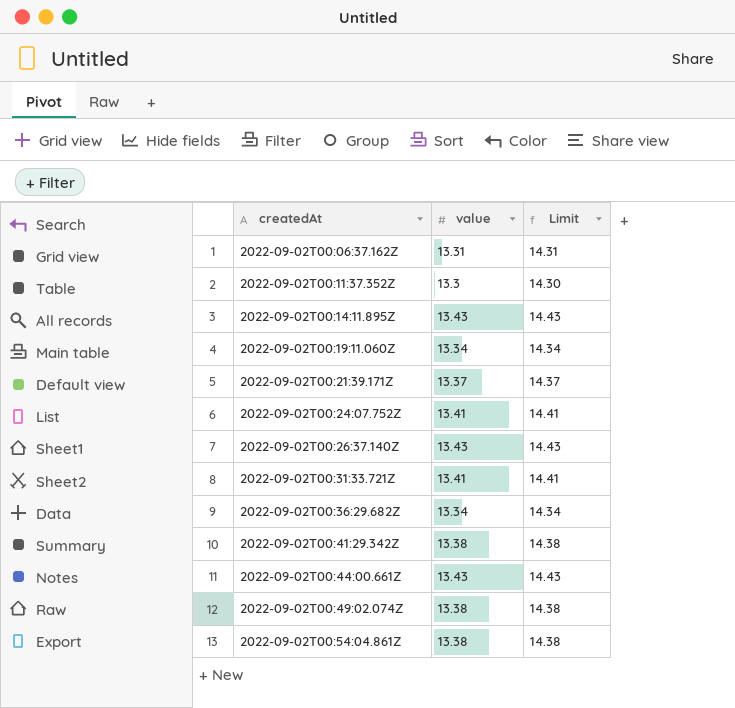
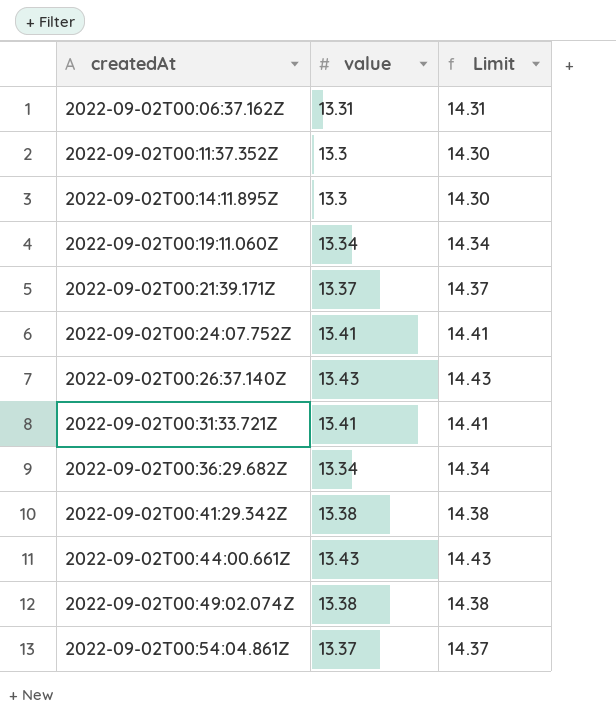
2022-09-02T00:14:11.895Z | value: 13.43 -> 13.3
2022-09-02T00:14:11.895Z | Limit: 14.43 -> 14.30
2022-09-02T00:54:04.861Z | value: 13.38 -> 13.37
2022-09-02T00:54:04.861Z | Limit: 14.38 -> 14.37

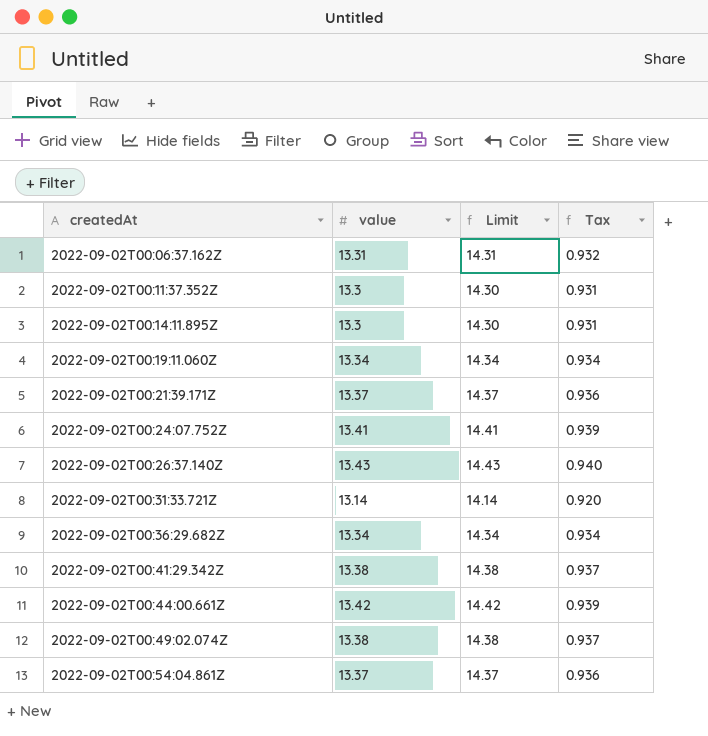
column Tax | formula: none -> [value] * 0.07
2022-09-02T00:31:33.721Z | value: 13.41 -> 13.14
2022-09-02T00:31:33.721Z | Limit: 14.41 -> 14.14
2022-09-02T00:44:00.661Z | value: 13.43 -> 13.42
2022-09-02T00:44:00.661Z | Limit: 14.43 -> 14.42

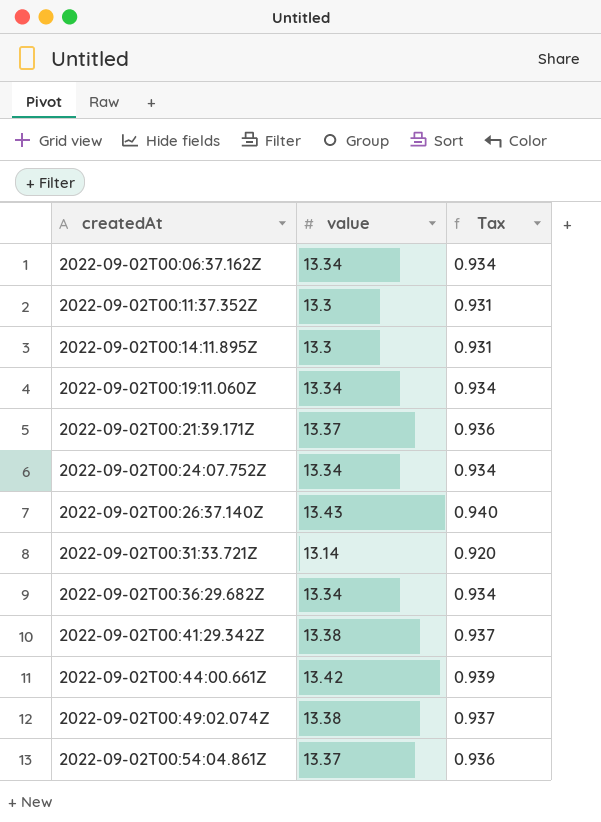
column Limit | formula: [value] + 1 -> none
2022-09-02T00:06:37.162Z | value: 13.31 -> 13.34
2022-09-02T00:06:37.162Z | Tax: 0.932 -> 0.934
2022-09-02T00:24:07.752Z | value: 13.41 -> 13.34
2022-09-02T00:24:07.752Z | Tax: 0.939 -> 0.934

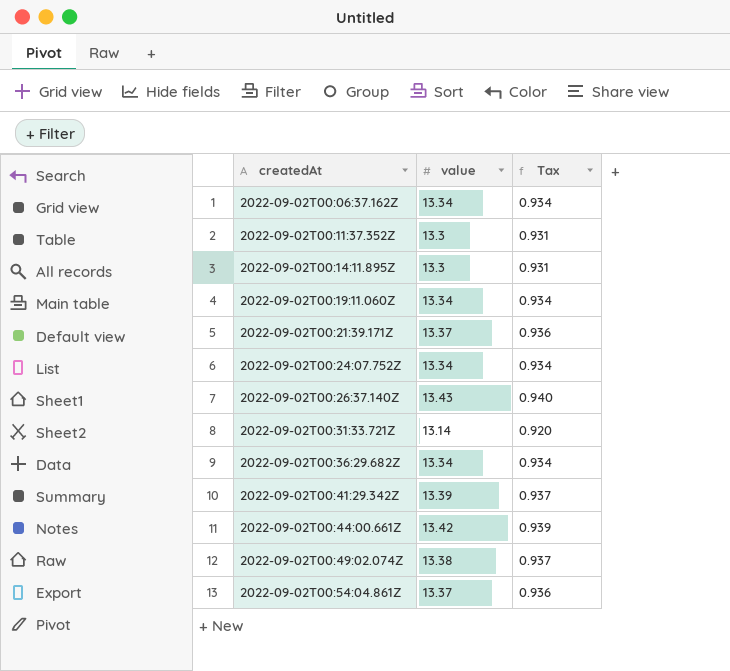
2022-09-02T00:41:29.342Z | value: 13.38 -> 13.39

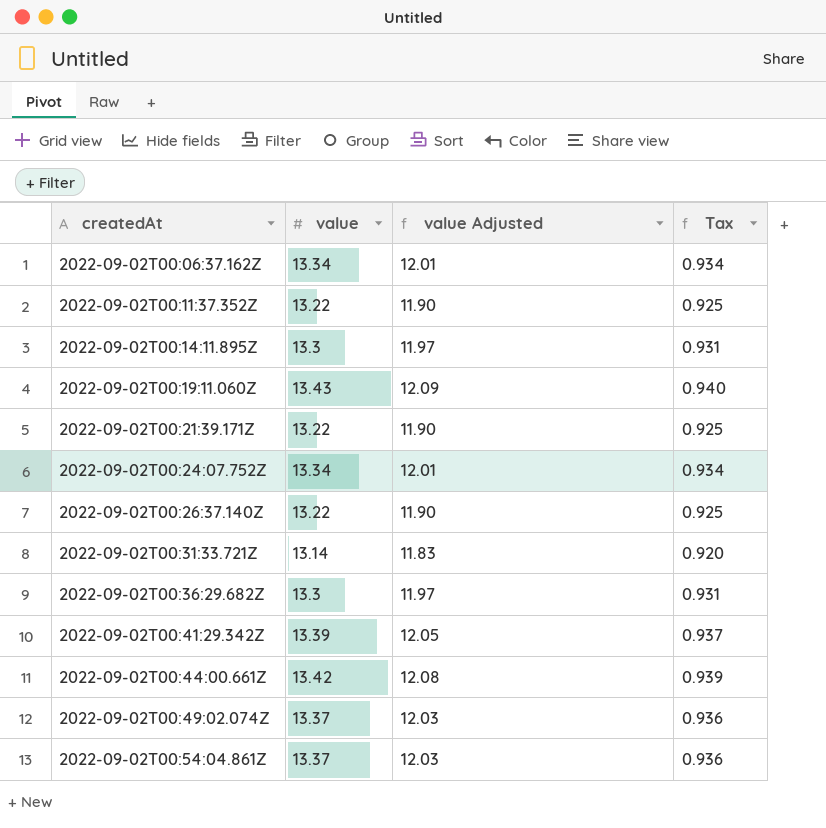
column value Adjusted | formula: none -> [value] * 0.9
2022-09-02T00:11:37.352Z | value: 13.3 -> 13.22
2022-09-02T00:11:37.352Z | Tax: 0.931 -> 0.925
2022-09-02T00:19:11.060Z | value: 13.34 -> 13.43
2022-09-02T00:19:11.060Z | Tax: 0.934 -> 0.940
2022-09-02T00:21:39.171Z | value: 13.37 -> 13.22
2022-09-02T00:21:39.171Z | Tax: 0.936 -> 0.925
2022-09-02T00:26:37.140Z | value: 13.43 -> 13.22
2022-09-02T00:26:37.140Z | Tax: 0.940 -> 0.925
2022-09-02T00:36:29.682Z | value: 13.34 -> 13.3
2022-09-02T00:36:29.682Z | Tax: 0.934 -> 0.931
2022-09-02T00:49:02.074Z | value: 13.38 -> 13.37
2022-09-02T00:49:02.074Z | Tax: 0.937 -> 0.936

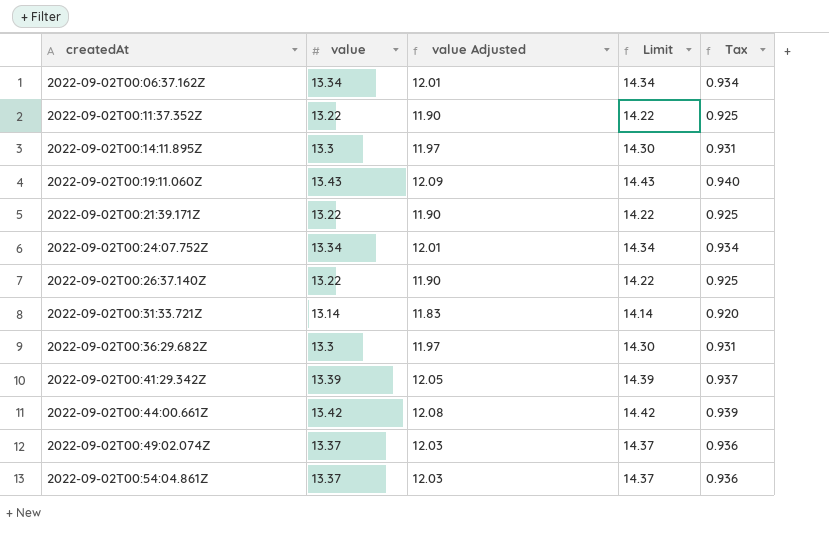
column Limit | formula: none -> [value] + 1

